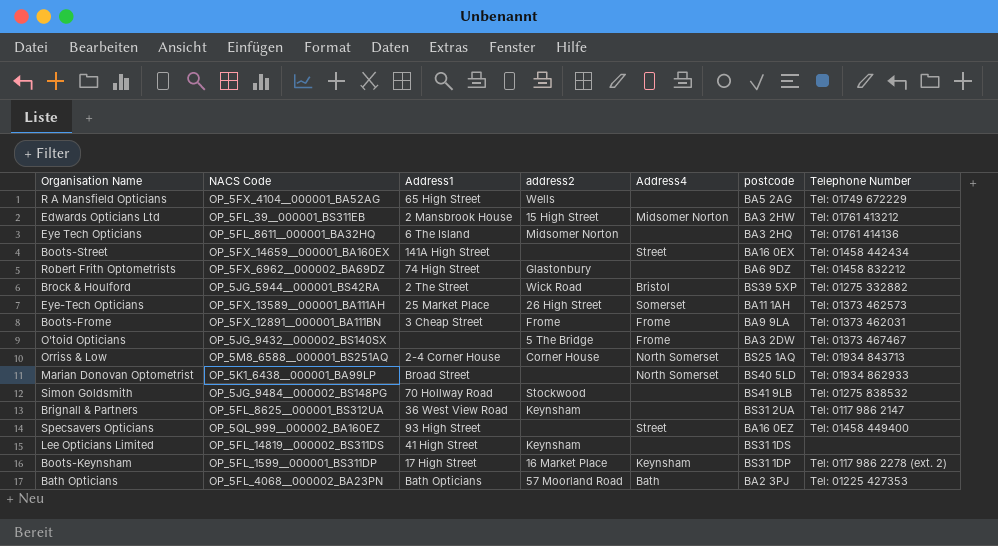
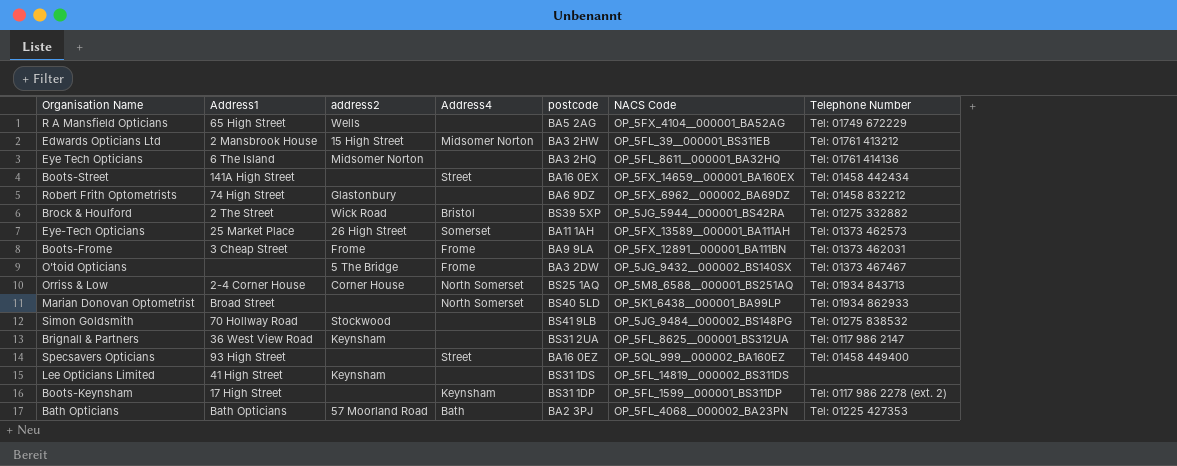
column NACS Code | position: 2 -> 6
Boots-Keynsham | address2: 16 Market Place -> none

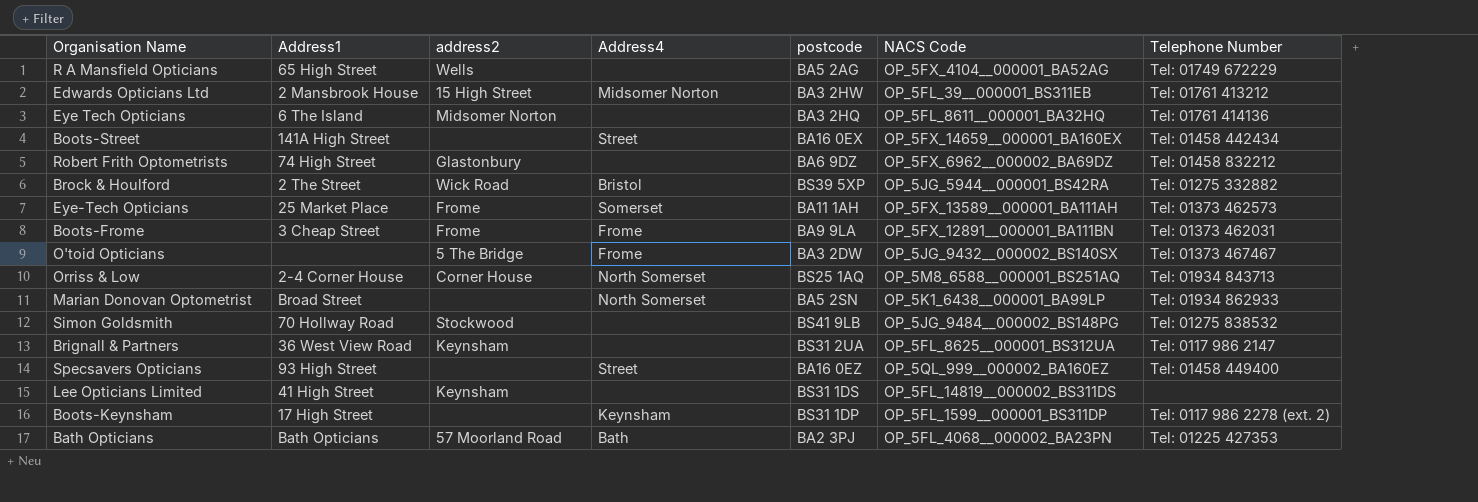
Eye-Tech Opticians | address2: 26 High Street -> Frome
Marian Donovan Optometrist | postcode: BS40 5LD -> BA5 2SN

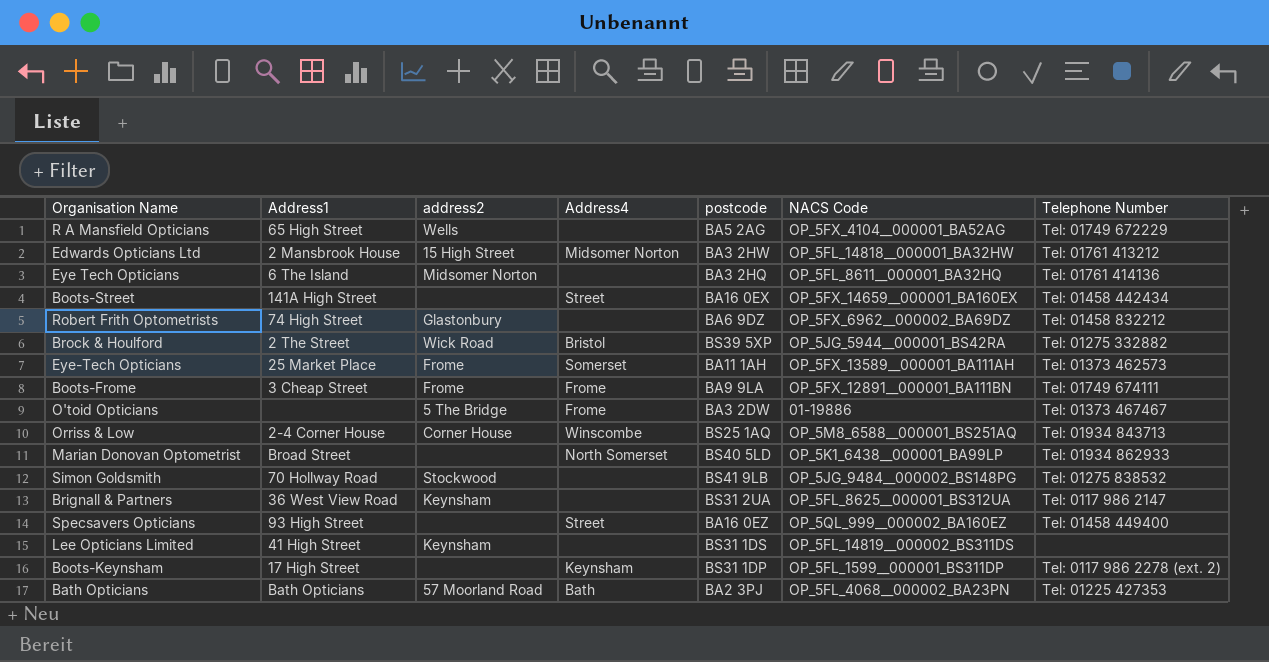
Edwards Opticians Ltd | NACS Code: OP_5FL_39__000001_BS311EB -> OP_5FL_14818__000001_BA32HW
Boots-Frome | Telephone Number: Tel: 01373 462031 -> Tel: 01749 674111
O'toid Opticians | NACS Code: OP_5JG_9432__000002_BS140SX -> 01-19886
Orriss & Low | Address4: North Somerset -> Winscombe
Marian Donovan Optometrist | postcode: BA5 2SN -> BS40 5LD

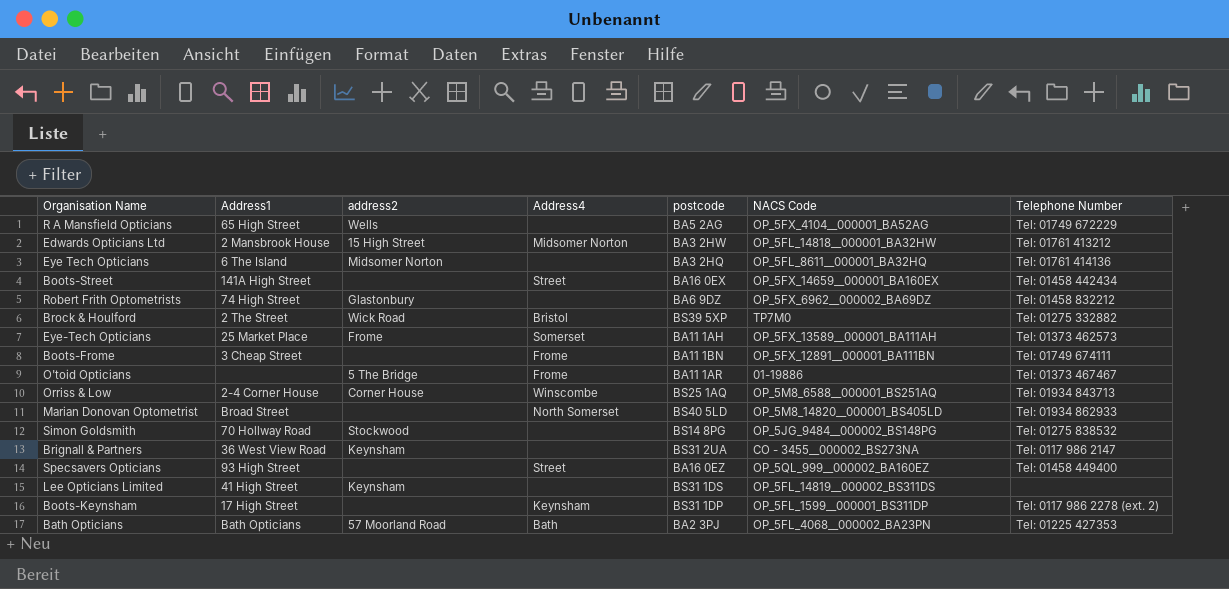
Brock & Houlford | NACS Code: OP_5JG_5944__000001_BS42RA -> TP7M0
Boots-Frome | address2: Frome -> none
Boots-Frome | postcode: BA9 9LA -> BA11 1BN
O'toid Opticians | postcode: BA3 2DW -> BA11 1AR
Marian Donovan Optometrist | NACS Code: OP_5K1_6438__000001_BA99LP -> OP_5M8_14820__000001_BS405LD
Simon Goldsmith | postcode: BS41 9LB -> BS14 8PG
Brignall & Partners | NACS Code: OP_5FL_8625__000001_BS312UA -> CO - 3455__000002_BS273NA

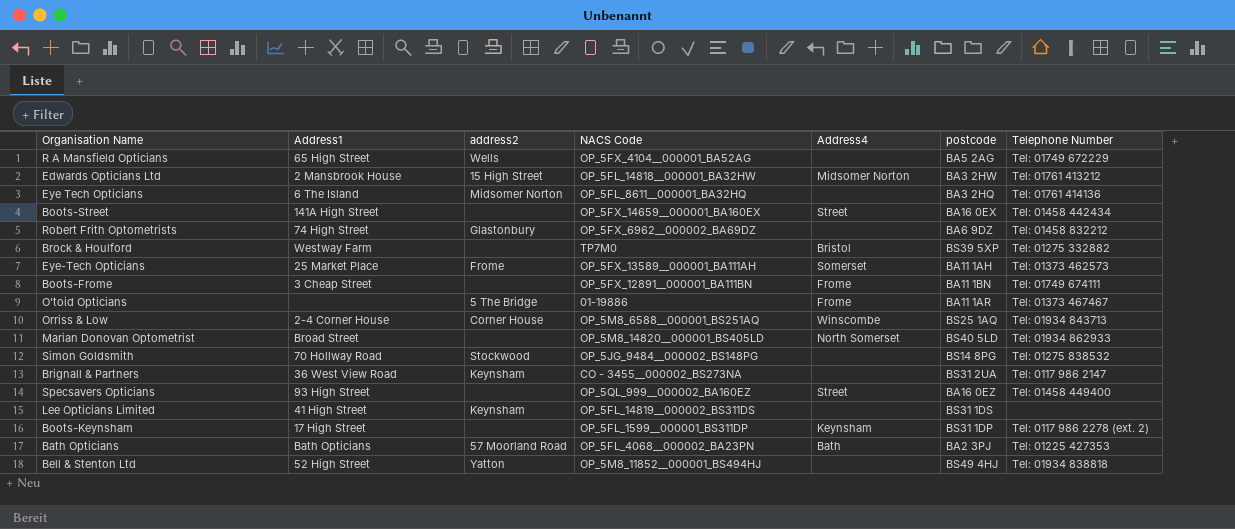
column NACS Code | position: 6 -> 4
Brock & Houlford | Address1: 2 The Street -> Westway Farm
Brock & Houlford | address2: Wick Road -> none
row Bell & Stenton Ltd: none -> 52 High Street | Yatton | OP_5M8_11852__000001_BS494HJ | none | BS49 4HJ | Tel: 01934 838818

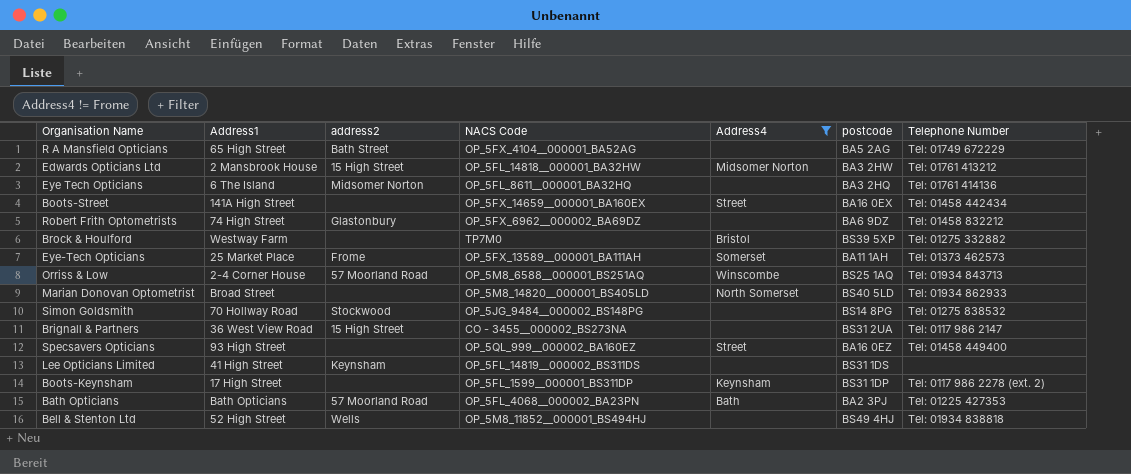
filter: none -> Address4 != Frome
R A Mansfield Opticians | address2: Wells -> Bath Street
Orriss & Low | address2: Corner House -> 57 Moorland Road
Brignall & Partners | address2: Keynsham -> 15 High Street
Bell & Stenton Ltd | address2: Yatton -> Wells

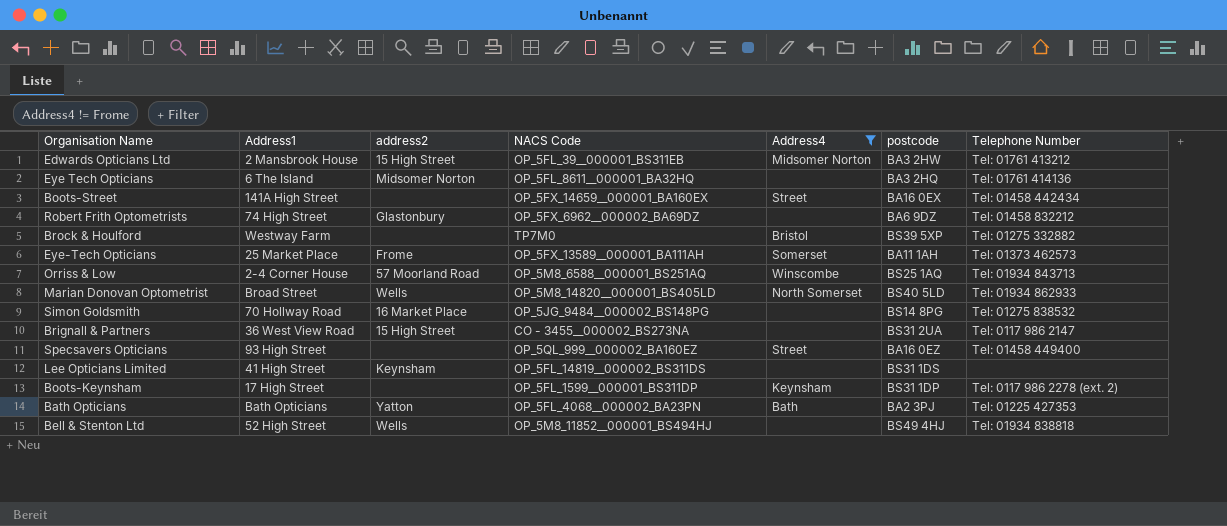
row R A Mansfield Opticians: 65 High Street | Bath Street | OP_5FX_4104__000001_BA52AG | none | BA5 2AG | Tel: 01749 672229 -> none
Edwards Opticians Ltd | NACS Code: OP_5FL_14818__000001_BA32HW -> OP_5FL_39__000001_BS311EB
Marian Donovan Optometrist | address2: none -> Wells
Simon Goldsmith | address2: Stockwood -> 16 Market Place
Bath Opticians | address2: 57 Moorland Road -> Yatton

